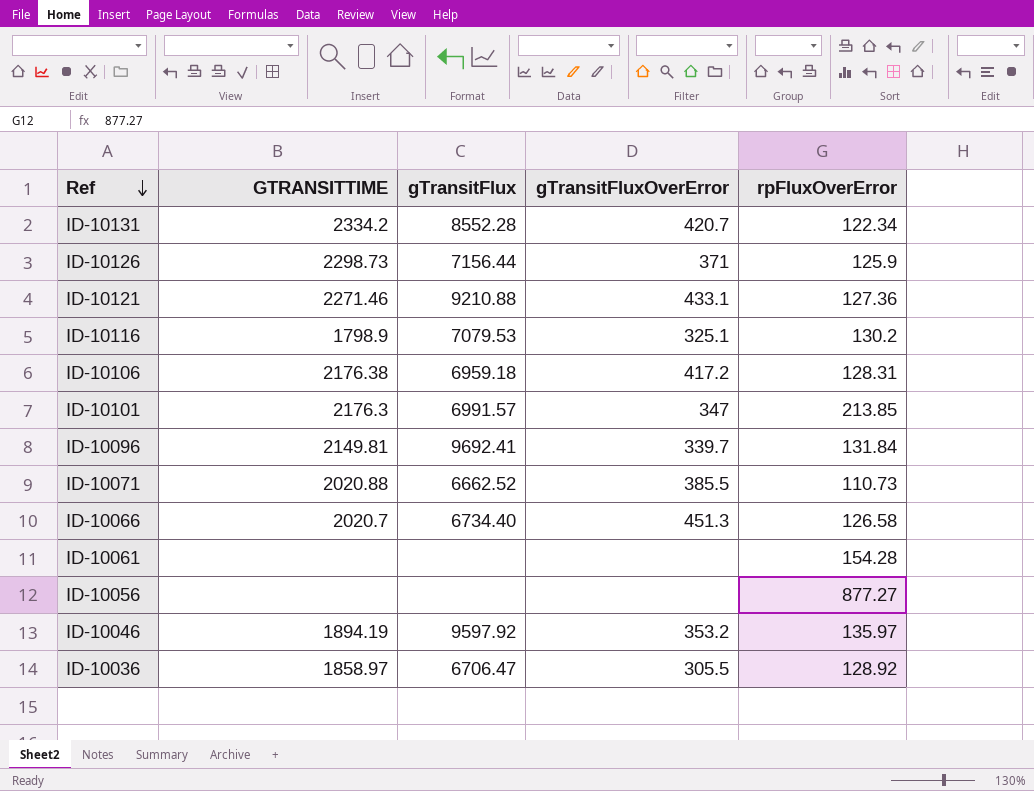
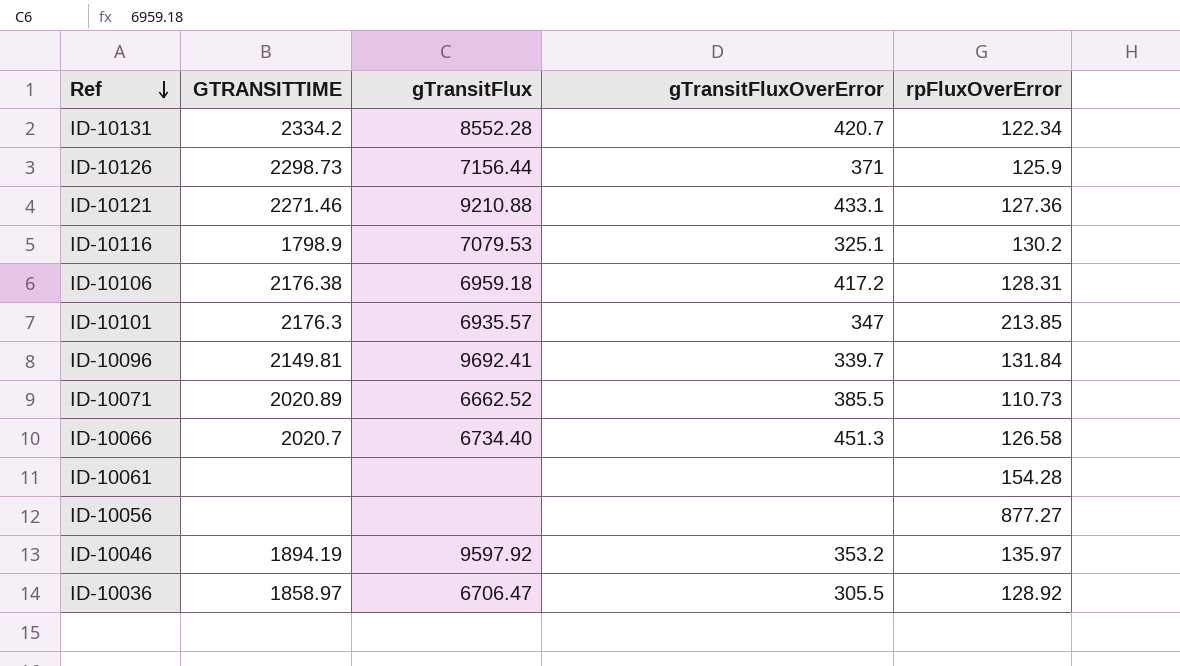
ID-10101 | gTransitFlux: 6991.57 -> 6935.57
ID-10071 | GTRANSITTIME: 2020.88 -> 2020.89

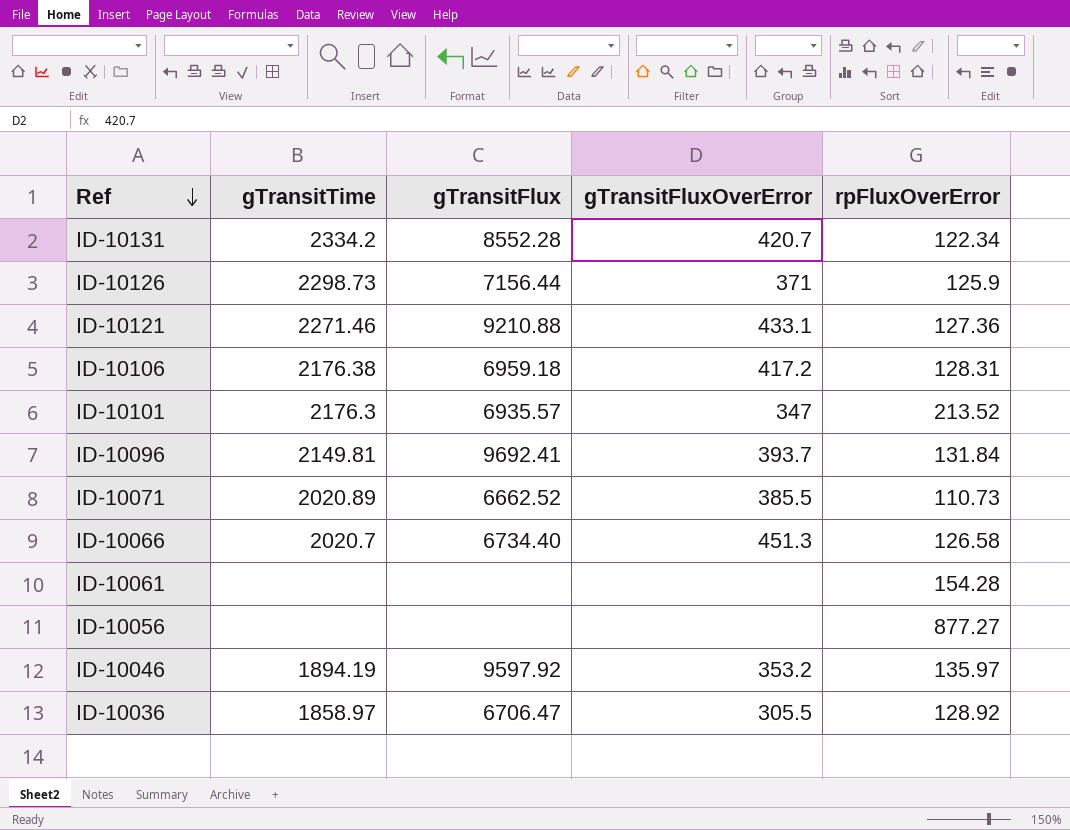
column name: GTRANSITTIME -> gTransitTime
row ID-10116: 1798.9 | 7079.53 | 325.1 | 130.2 -> none
ID-10101 | rpFluxOverError: 213.85 -> 213.52
ID-10096 | gTransitFluxOverError: 339.7 -> 393.7

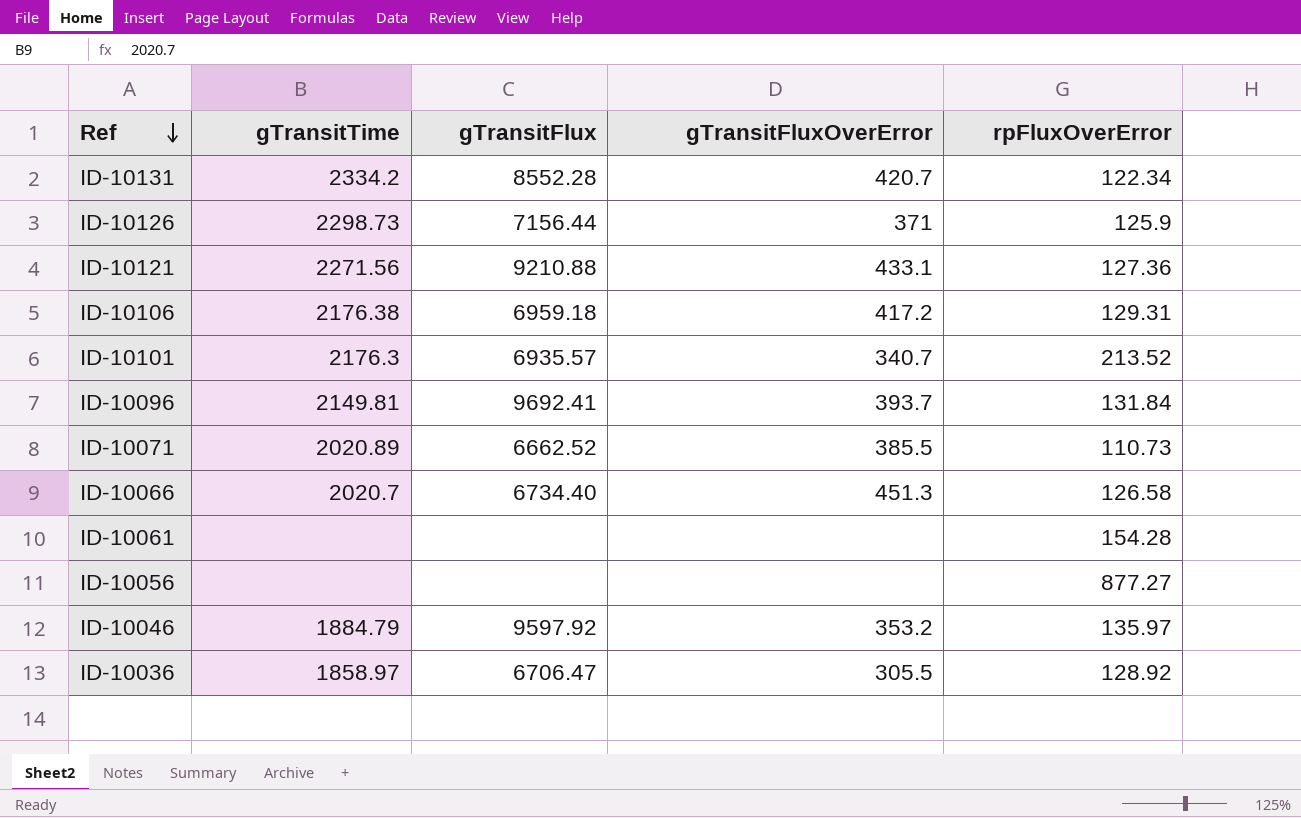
ID-10121 | gTransitTime: 2271.46 -> 2271.56
ID-10106 | rpFluxOverError: 128.31 -> 129.31
ID-10101 | gTransitFluxOverError: 347 -> 340.7
ID-10046 | gTransitTime: 1894.19 -> 1884.79

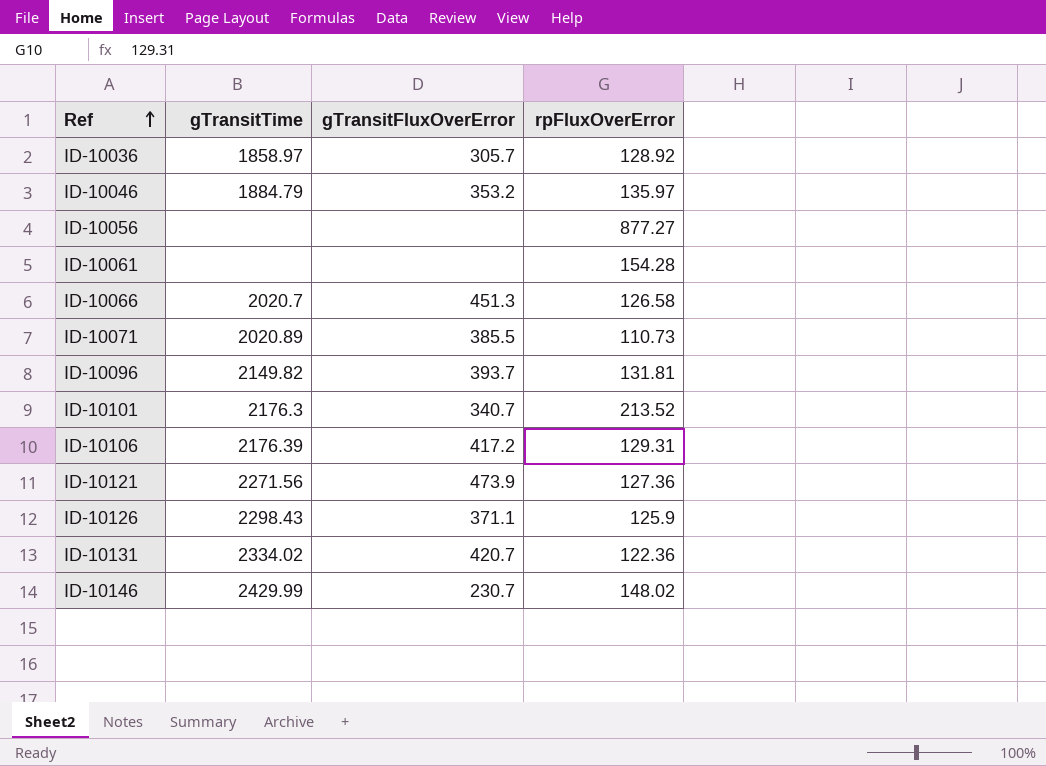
row order: Ref descending -> Ref ascending
column gTransitFlux | position: 3 -> none
ID-10036 | gTransitFluxOverError: 305.5 -> 305.7
ID-10096 | gTransitTime: 2149.81 -> 2149.82
ID-10096 | rpFluxOverError: 131.84 -> 131.81
ID-10106 | gTransitTime: 2176.38 -> 2176.39
ID-10121 | gTransitFluxOverError: 433.1 -> 473.9
ID-10126 | gTransitTime: 2298.73 -> 2298.43
ID-10126 | gTransitFluxOverError: 371 -> 371.1
ID-10131 | gTransitTime: 2334.2 -> 2334.02
ID-10131 | rpFluxOverError: 122.34 -> 122.36
row ID-10146: none -> 2429.99 | 230.7 | 148.02

